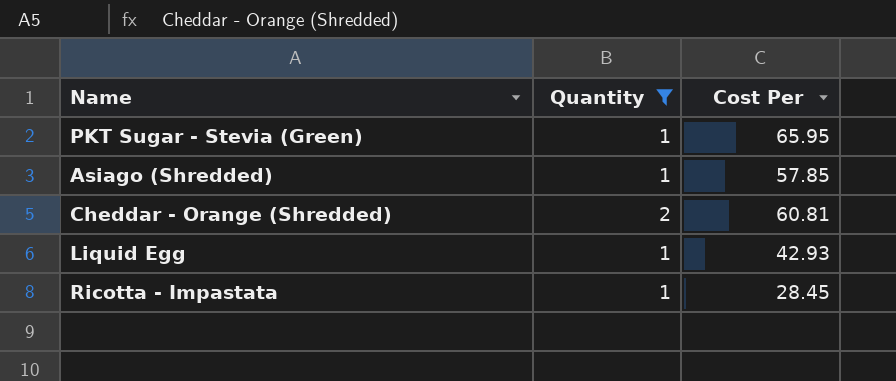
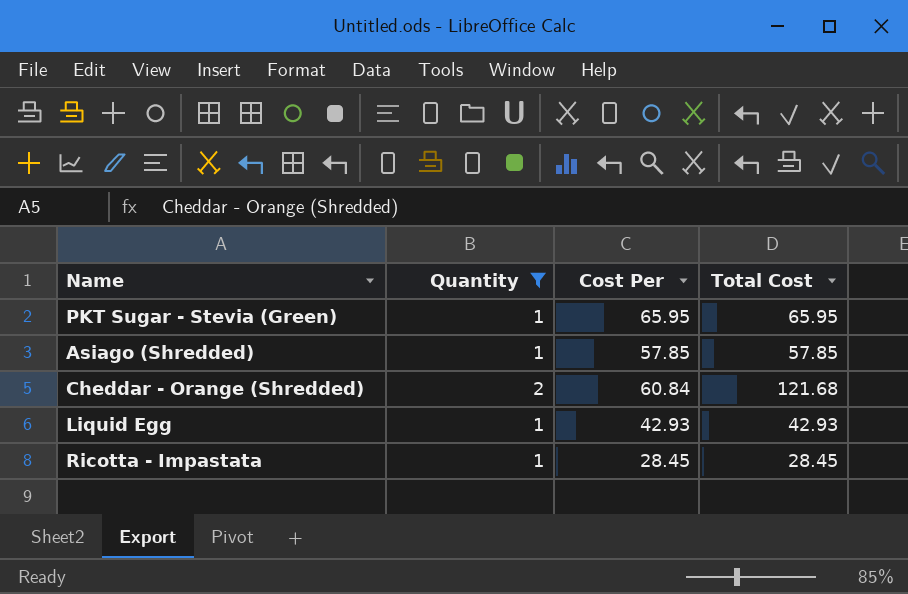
column Total Cost | formula: none -> [Quantity] * [Cost Per]
Cheddar - Orange (Shredded) | Cost Per: 60.81 -> 60.84

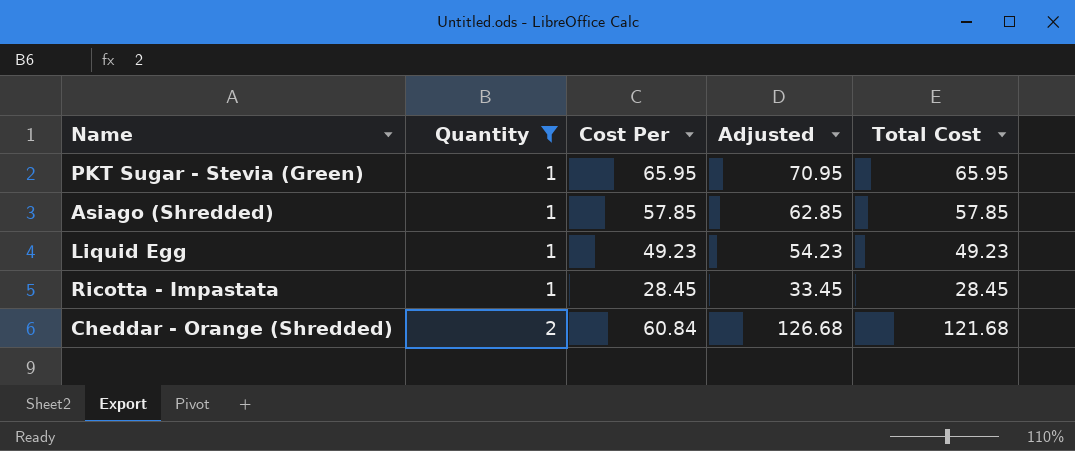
row order: none -> Quantity ascending
column Adjusted | formula: none -> [Total Cost] + 5
Liquid Egg | Cost Per: 42.93 -> 49.23
Liquid Egg | Total Cost: 42.93 -> 49.23

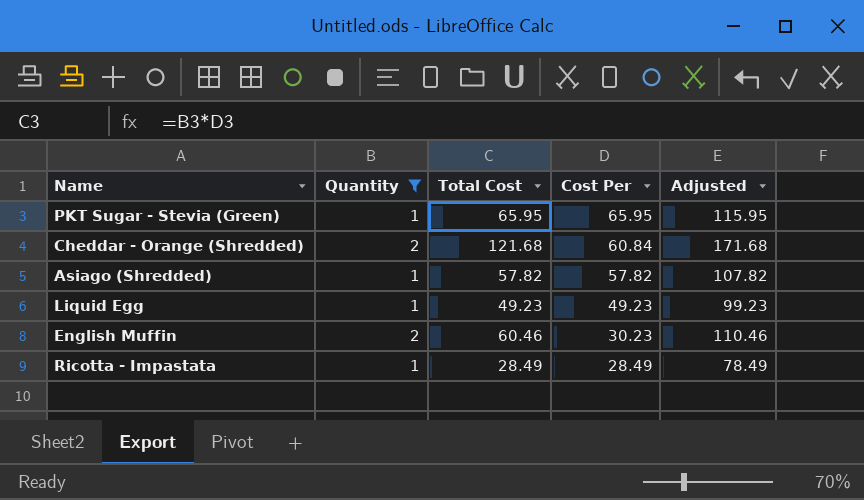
row order: Quantity ascending -> Cost Per descending
column Total Cost | position: 5 -> 3
column Adjusted | formula: [Total Cost] + 5 -> [Total Cost] + 50
Asiago (Shredded) | Total Cost: 57.85 -> 57.82
Asiago (Shredded) | Cost Per: 57.85 -> 57.82
row English Muffin: none -> 2 | 60.46 | 30.23 | 110.46
Ricotta - Impastata | Total Cost: 28.45 -> 28.49
Ricotta - Impastata | Cost Per: 28.45 -> 28.49

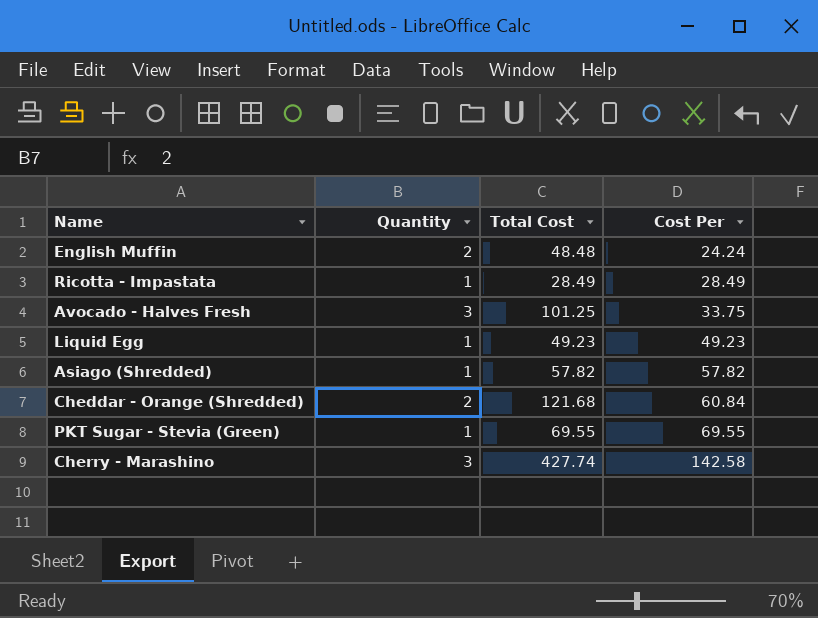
filter: Quantity != 3 -> none
row order: Cost Per descending -> Cost Per ascending
column Adjusted | formula: [Total Cost] + 50 -> none
English Muffin | Total Cost: 60.46 -> 48.48
English Muffin | Cost Per: 30.23 -> 24.24
PKT Sugar - Stevia (Green) | Total Cost: 65.95 -> 69.55
PKT Sugar - Stevia (Green) | Cost Per: 65.95 -> 69.55

